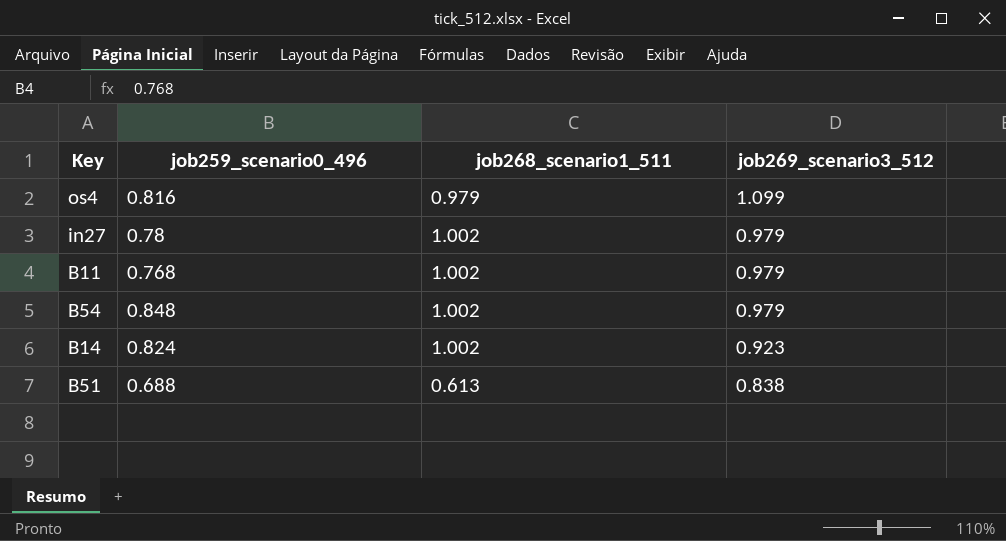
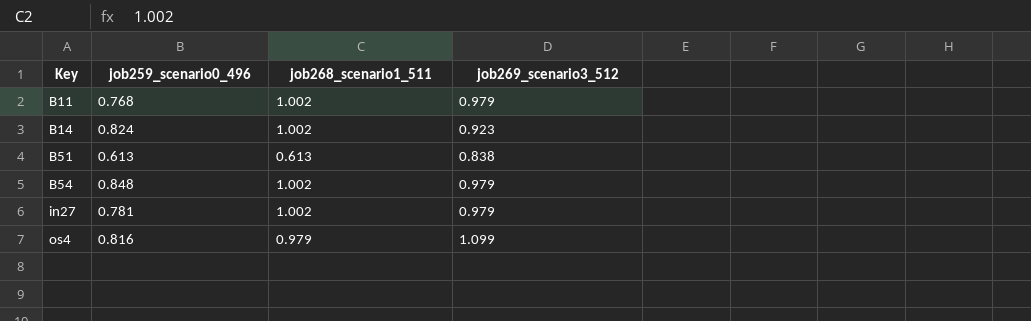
row order: job269_scenario3_512 descending -> Key ascending
B51 | job259_scenario0_496: 0.688 -> 0.613
in27 | job259_scenario0_496: 0.78 -> 0.781

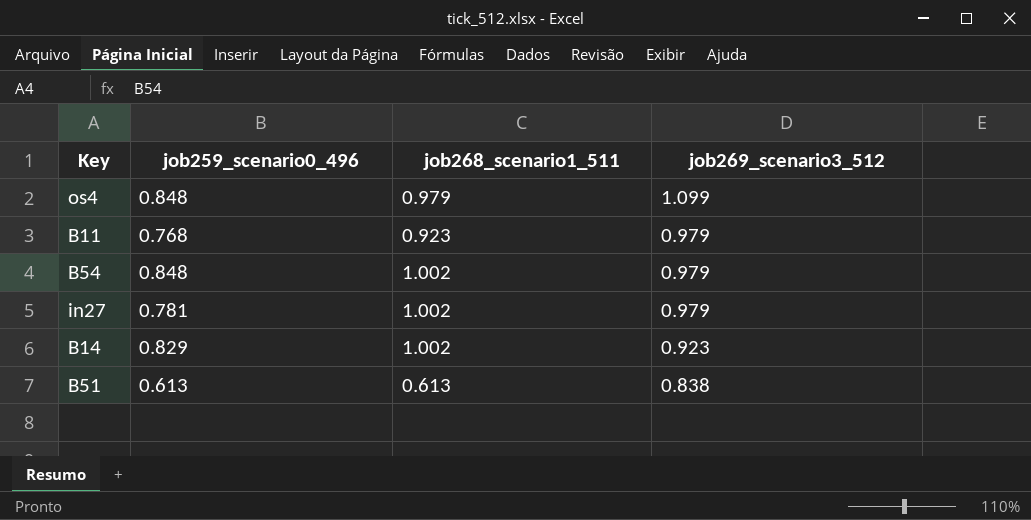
row order: Key ascending -> job269_scenario3_512 descending
os4 | job259_scenario0_496: 0.816 -> 0.848
B11 | job268_scenario1_511: 1.002 -> 0.923
B14 | job259_scenario0_496: 0.824 -> 0.829

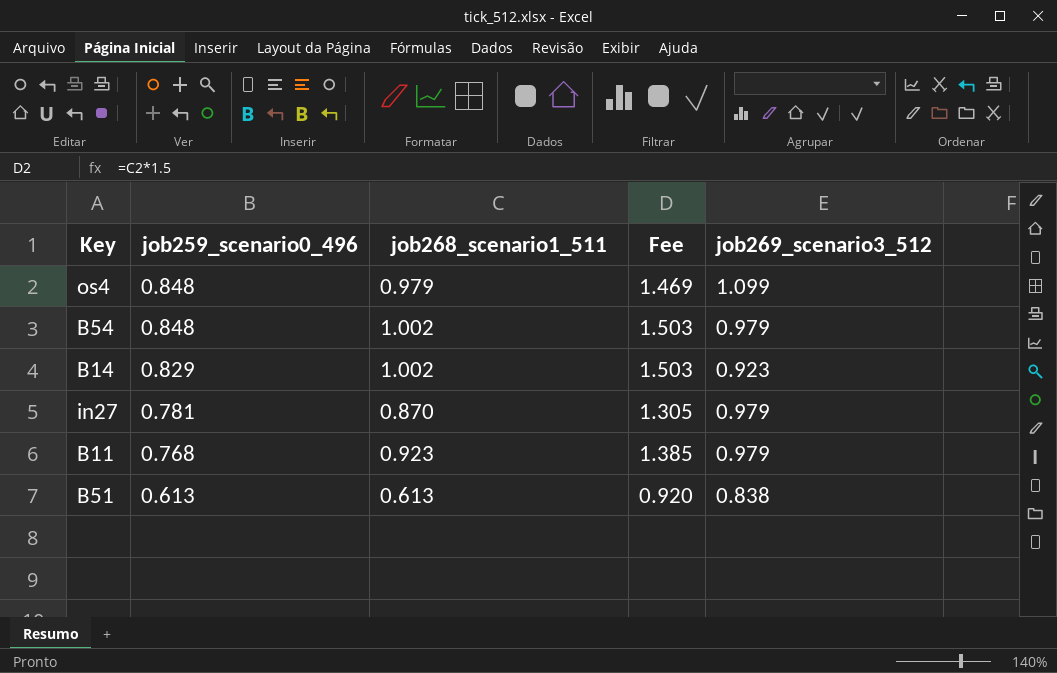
row order: job269_scenario3_512 descending -> job259_scenario0_496 descending
column Fee | formula: none -> [job268_scenario1_511] * 1.5
in27 | job268_scenario1_511: 1.002 -> 0.870

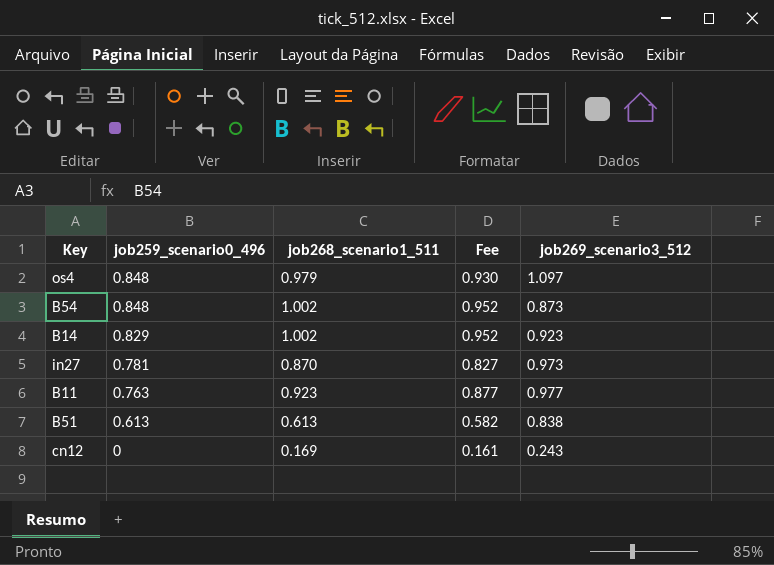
column Fee | formula: [job268_scenario1_511] * 1.5 -> [job268_scenario1_511] * 0.95
os4 | job269_scenario3_512: 1.099 -> 1.097
B54 | job269_scenario3_512: 0.979 -> 0.873
in27 | job269_scenario3_512: 0.979 -> 0.973
B11 | job259_scenario0_496: 0.768 -> 0.763
B11 | job269_scenario3_512: 0.979 -> 0.977
row cn12: none -> 0 | 0.169 | 0.161 | 0.243

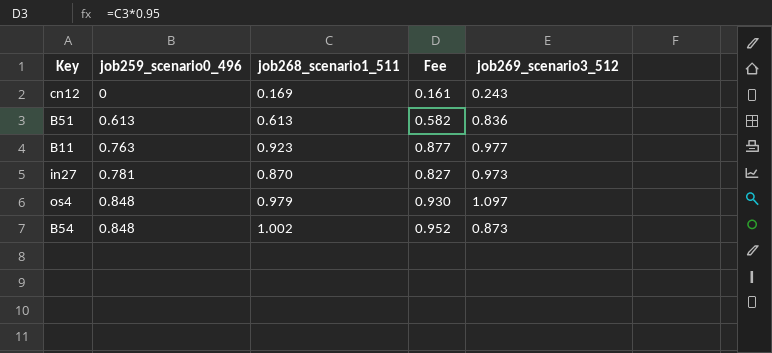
row order: job259_scenario0_496 descending -> job259_scenario0_496 ascending
row B14: 0.829 | 1.002 | 0.952 | 0.923 -> none
B51 | job269_scenario3_512: 0.838 -> 0.836

